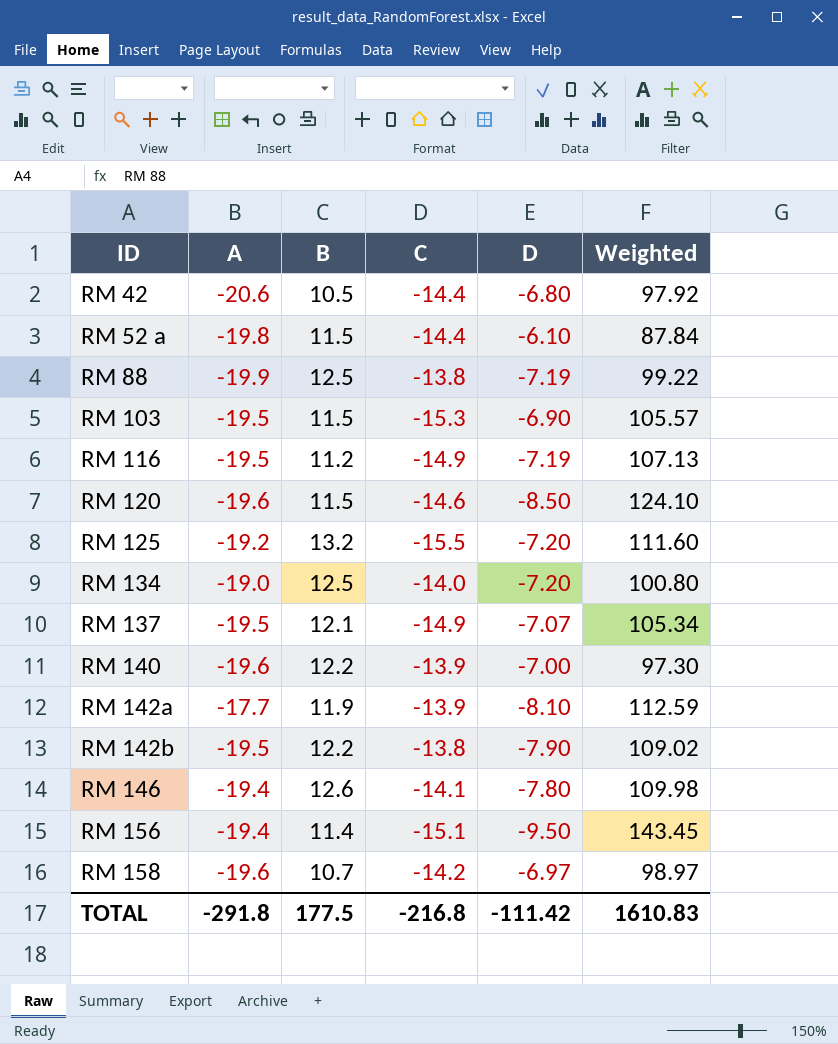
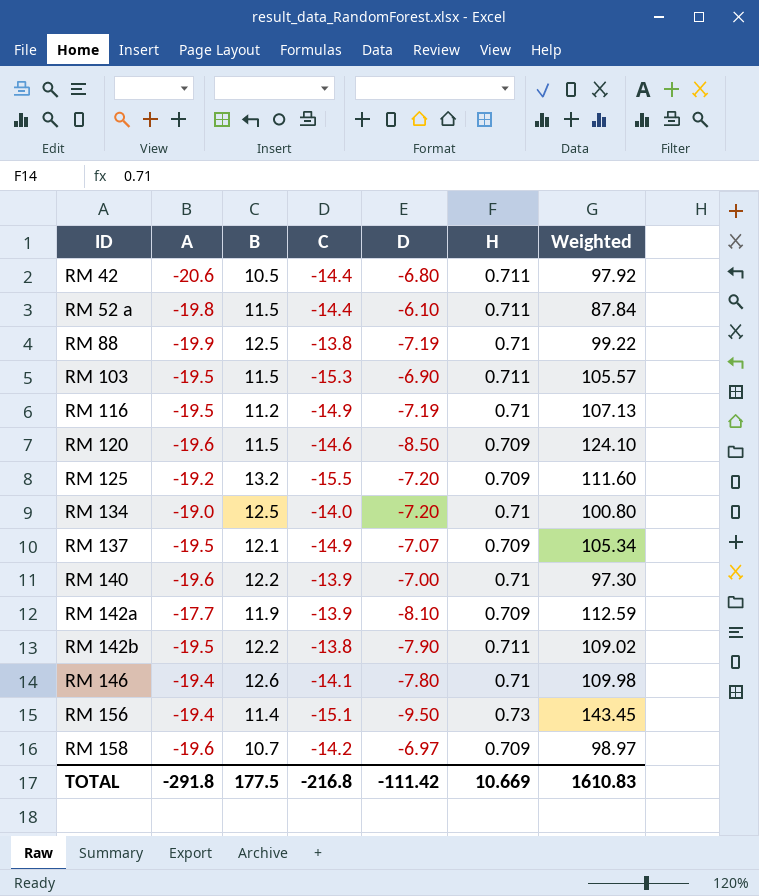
column H | position: none -> 6

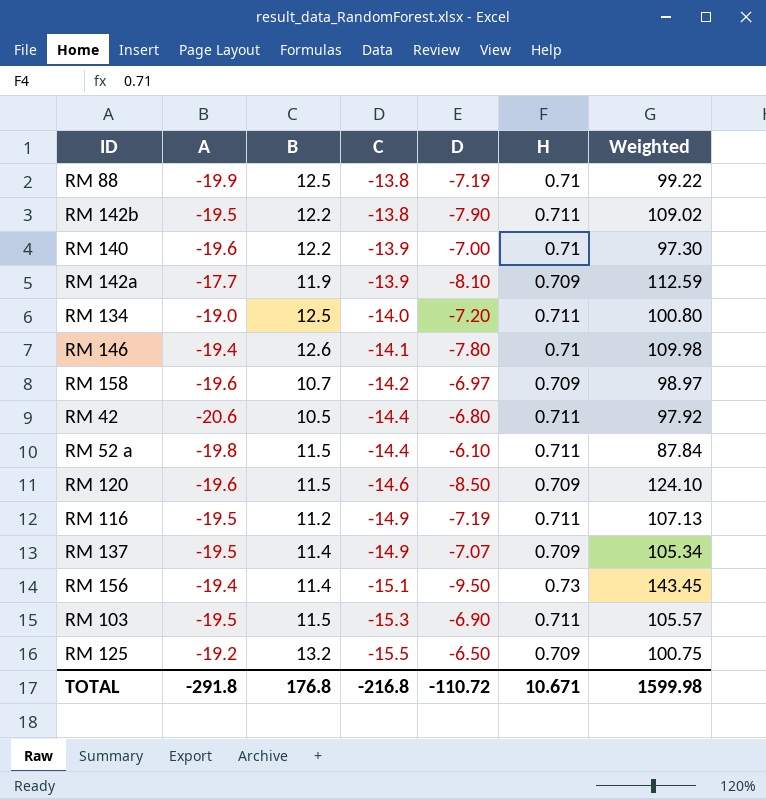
row order: ID ascending -> C descending
RM 134 | H: 0.71 -> 0.711
RM 116 | H: 0.71 -> 0.711
RM 137 | B: 12.1 -> 11.4
RM 125 | D: -7.20 -> -6.50
RM 125 | Weighted: 111.60 -> 100.75
TOTAL | B: 177.5 -> 176.8
TOTAL | D: -111.42 -> -110.72
TOTAL | H: 10.669 -> 10.671
TOTAL | Weighted: 1610.83 -> 1599.98

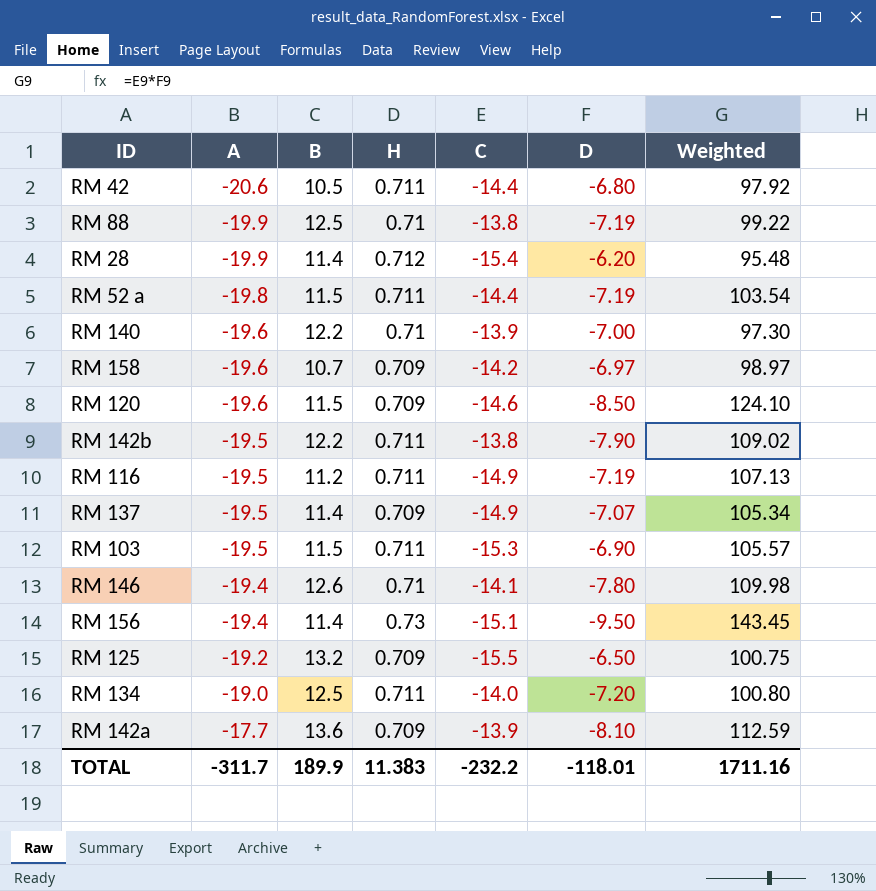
row order: C descending -> A ascending
column H | position: 6 -> 4
row RM 28: none -> -19.9 | 11.4 | 0.712 | -15.4 | -6.20 | 95.48
RM 52 a | D: -6.10 -> -7.19
RM 52 a | Weighted: 87.84 -> 103.54
RM 142a | B: 11.9 -> 13.6
TOTAL | A: -291.8 -> -311.7
TOTAL | B: 176.8 -> 189.9
TOTAL | H: 10.671 -> 11.383
TOTAL | C: -216.8 -> -232.2
TOTAL | D: -110.72 -> -118.01
TOTAL | Weighted: 1599.98 -> 1711.16

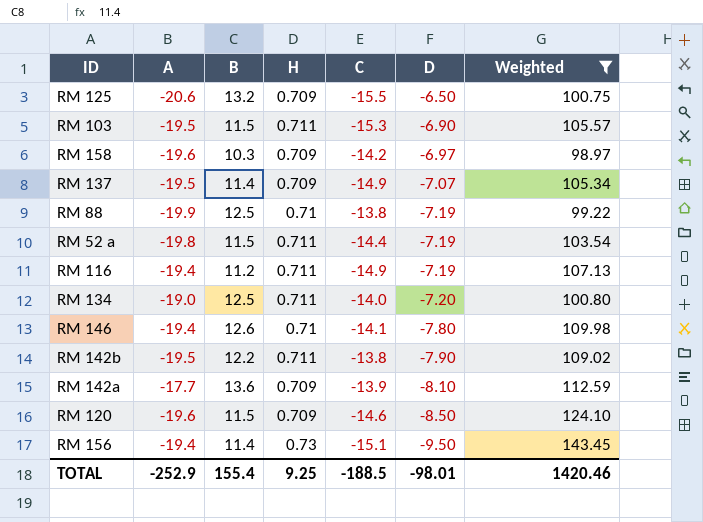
filter: none -> Weighted >= 98.97
row order: A ascending -> D descending
RM 125 | A: -19.2 -> -20.6
RM 158 | B: 10.7 -> 10.3
RM 116 | A: -19.5 -> -19.4
TOTAL | A: -311.7 -> -252.9
TOTAL | B: 189.9 -> 155.4
TOTAL | H: 11.383 -> 9.25
TOTAL | C: -232.2 -> -188.5
TOTAL | D: -118.01 -> -98.01
TOTAL | Weighted: 1711.16 -> 1420.46

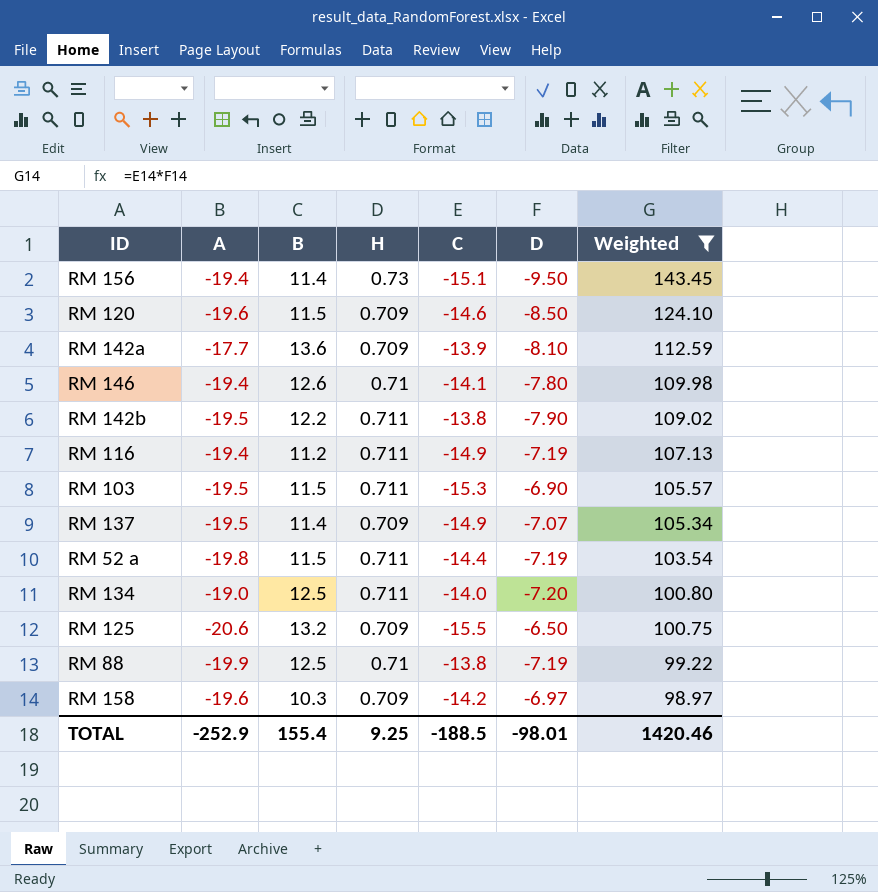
row order: D descending -> Weighted descending

